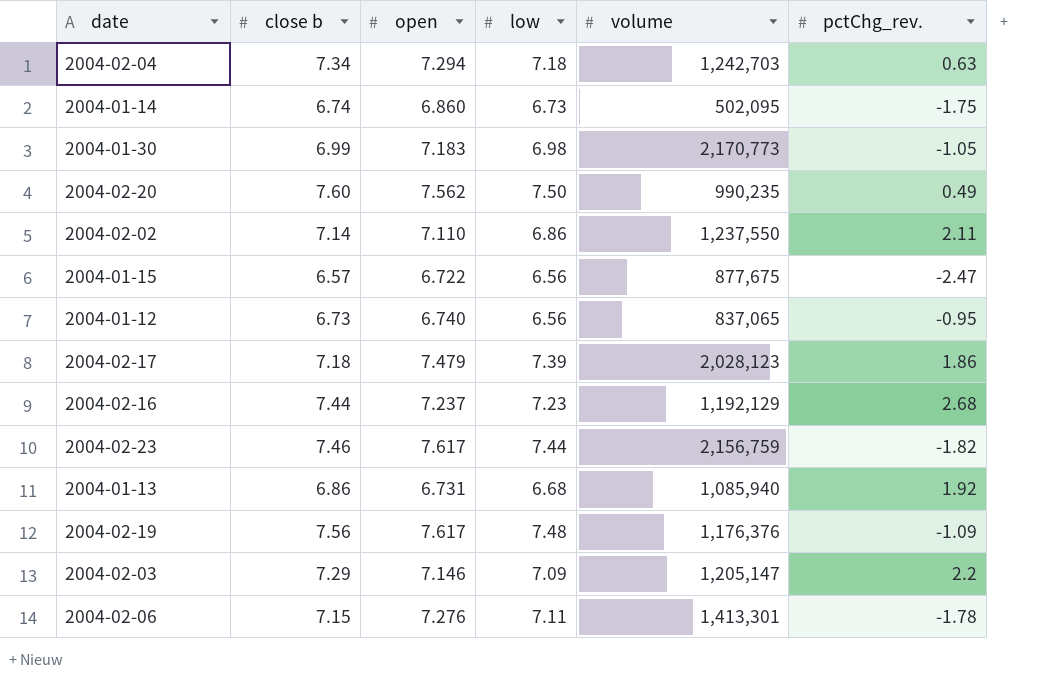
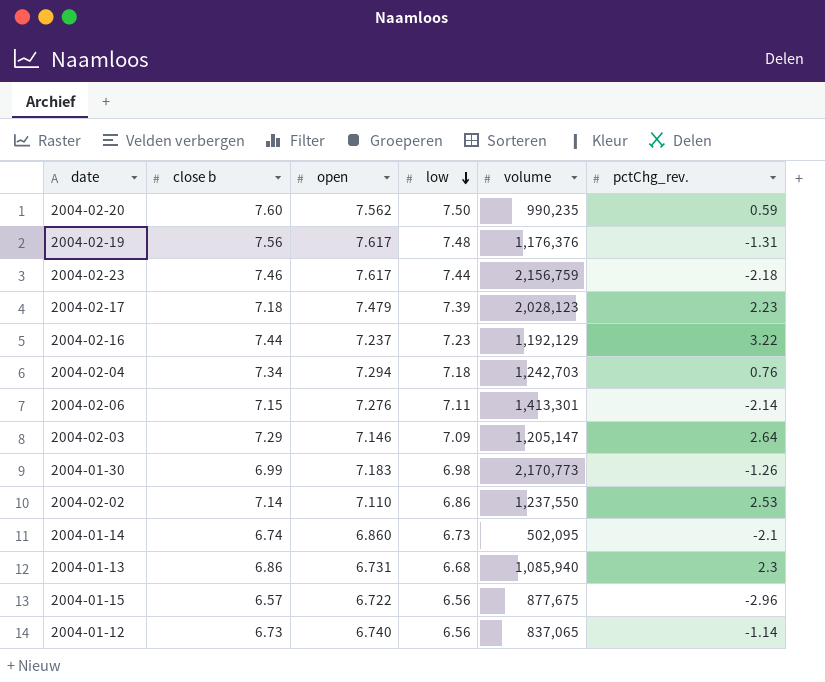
row order: none -> low descending
2004-02-20 | pctChg_rev.: 0.49 -> 0.59
2004-02-19 | pctChg_rev.: -1.09 -> -1.31
2004-02-23 | pctChg_rev.: -1.82 -> -2.18
2004-02-17 | pctChg_rev.: 1.86 -> 2.23
2004-02-16 | pctChg_rev.: 2.68 -> 3.22
2004-02-04 | pctChg_rev.: 0.63 -> 0.76
2004-02-06 | pctChg_rev.: -1.78 -> -2.14
2004-02-03 | pctChg_rev.: 2.2 -> 2.64
2004-01-30 | pctChg_rev.: -1.05 -> -1.26
2004-02-02 | pctChg_rev.: 2.11 -> 2.53
2004-01-14 | pctChg_rev.: -1.75 -> -2.1
2004-01-13 | pctChg_rev.: 1.92 -> 2.3
2004-01-15 | pctChg_rev.: -2.47 -> -2.96
2004-01-12 | pctChg_rev.: -0.95 -> -1.14

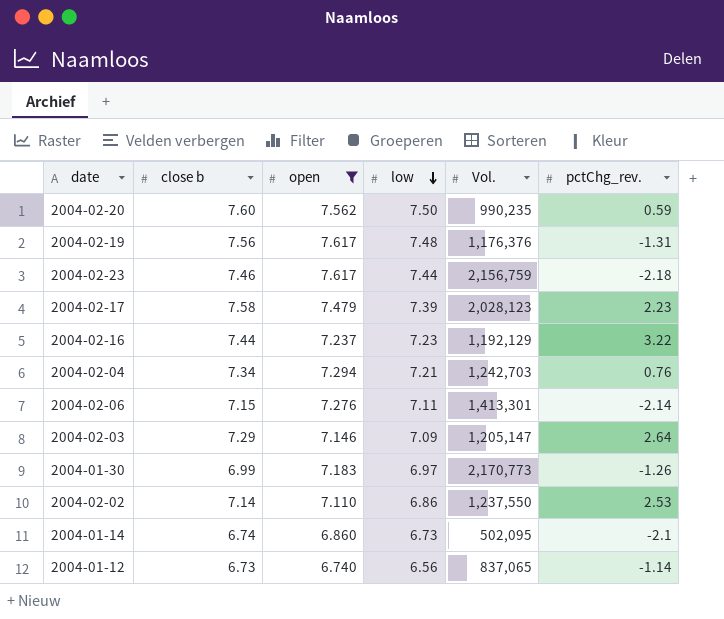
filter: none -> open >= 6.740
column name: volume -> Vol.
2004-02-17 | close b: 7.18 -> 7.58
2004-02-04 | low: 7.18 -> 7.21
2004-01-30 | low: 6.98 -> 6.97

